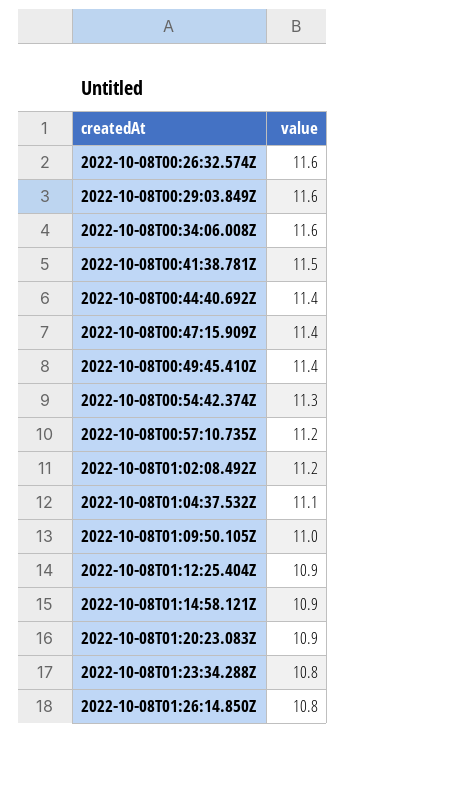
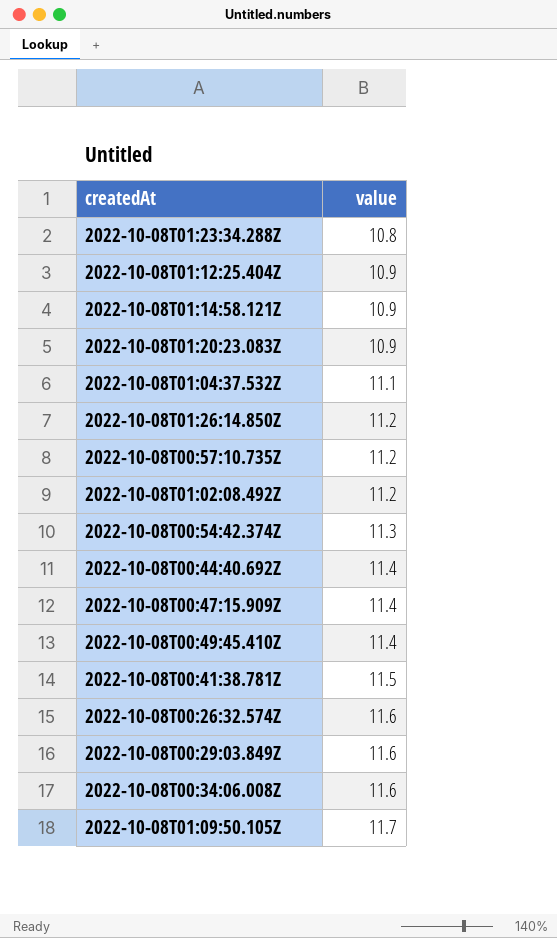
row order: createdAt ascending -> value ascending
2022-10-08T01:26:14.850Z | value: 10.8 -> 11.2
2022-10-08T01:09:50.105Z | value: 11.0 -> 11.7

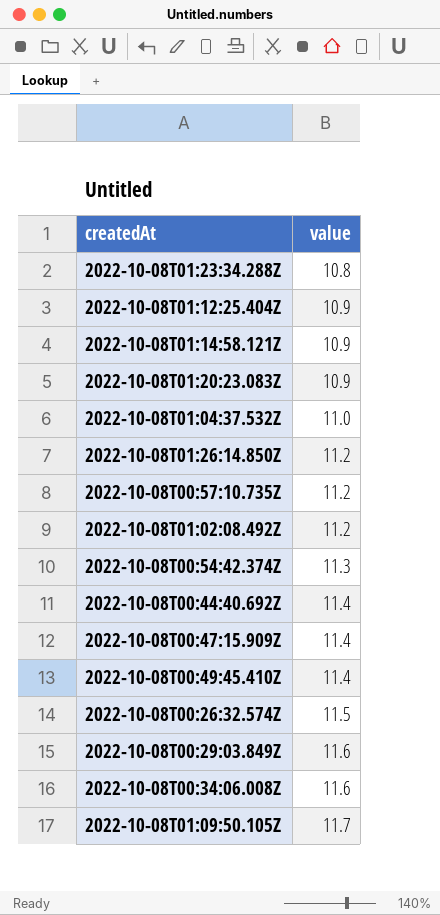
row 2022-10-08T00:41:38.781Z: 11.5 -> none
2022-10-08T01:04:37.532Z | value: 11.1 -> 11.0
2022-10-08T00:26:32.574Z | value: 11.6 -> 11.5

